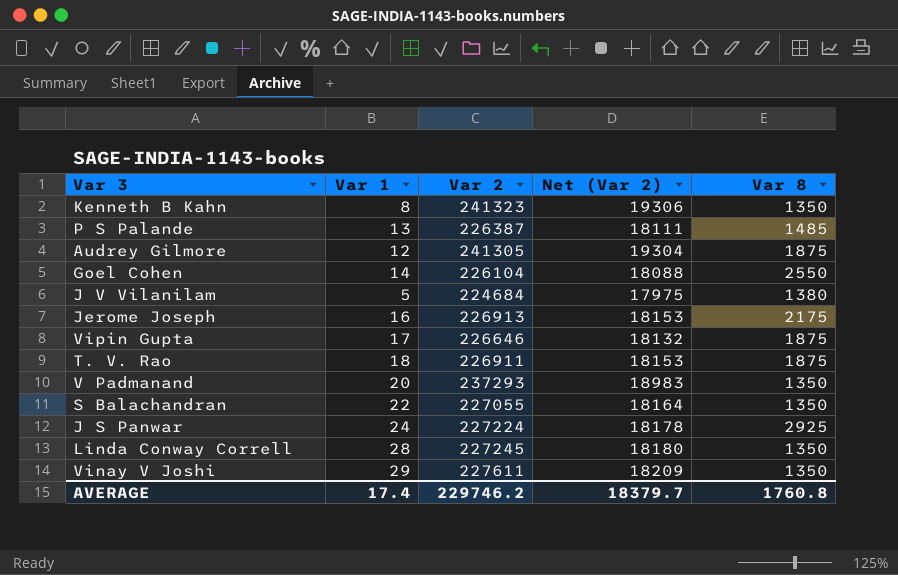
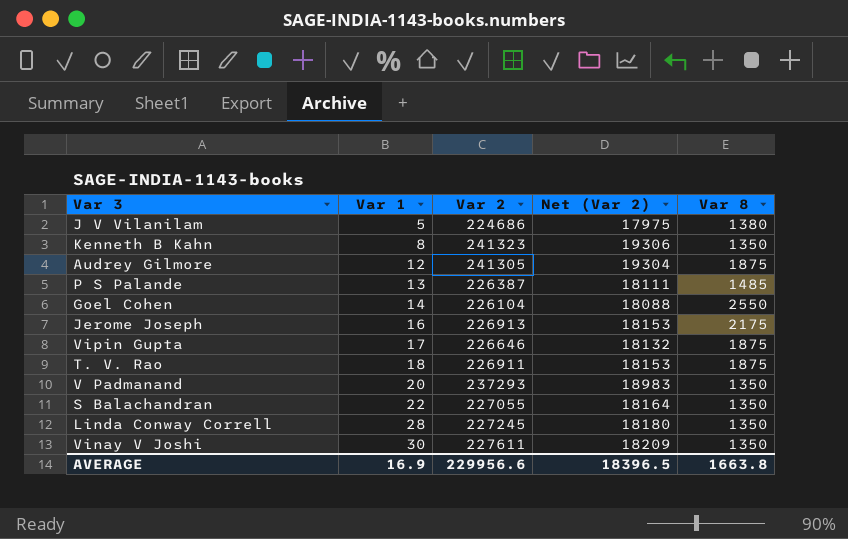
row order: none -> Var 1 ascending
row J S Panwar: 24 | 227224 | 18178 | 2925 -> none
J V Vilanilam | Var 2: 224684 -> 224686
Vinay V Joshi | Var 1: 29 -> 30
AVERAGE | Var 1: 17.4 -> 16.9
AVERAGE | Var 2: 229746.2 -> 229956.6
AVERAGE | Net (Var 2): 18379.7 -> 18396.5
AVERAGE | Var 8: 1760.8 -> 1663.8

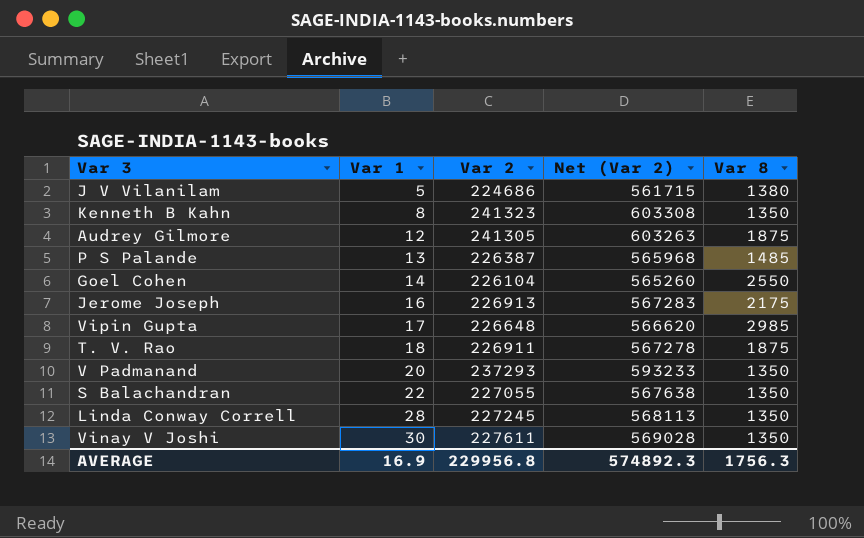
column Net (Var 2) | formula: [Var 2] * 0.08 -> [Var 2] * 2.5
Vipin Gupta | Var 2: 226646 -> 226648
Vipin Gupta | Var 8: 1875 -> 2985
AVERAGE | Var 2: 229956.6 -> 229956.8
AVERAGE | Net (Var 2): 18396.5 -> 574892.3
AVERAGE | Var 8: 1663.8 -> 1756.3

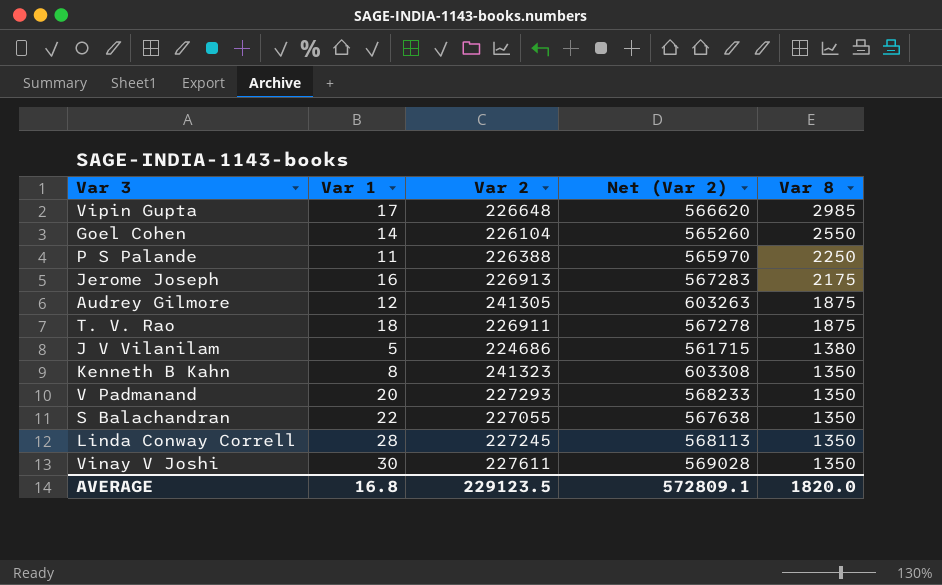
row order: Var 1 ascending -> Var 8 descending
P S Palande | Var 1: 13 -> 11
P S Palande | Var 2: 226387 -> 226388
P S Palande | Net (Var 2): 565968 -> 565970
P S Palande | Var 8: 1485 -> 2250
V Padmanand | Var 2: 237293 -> 227293
V Padmanand | Net (Var 2): 593233 -> 568233
AVERAGE | Var 1: 16.9 -> 16.8
AVERAGE | Var 2: 229956.8 -> 229123.5
AVERAGE | Net (Var 2): 574892.3 -> 572809.1
AVERAGE | Var 8: 1756.3 -> 1820.0

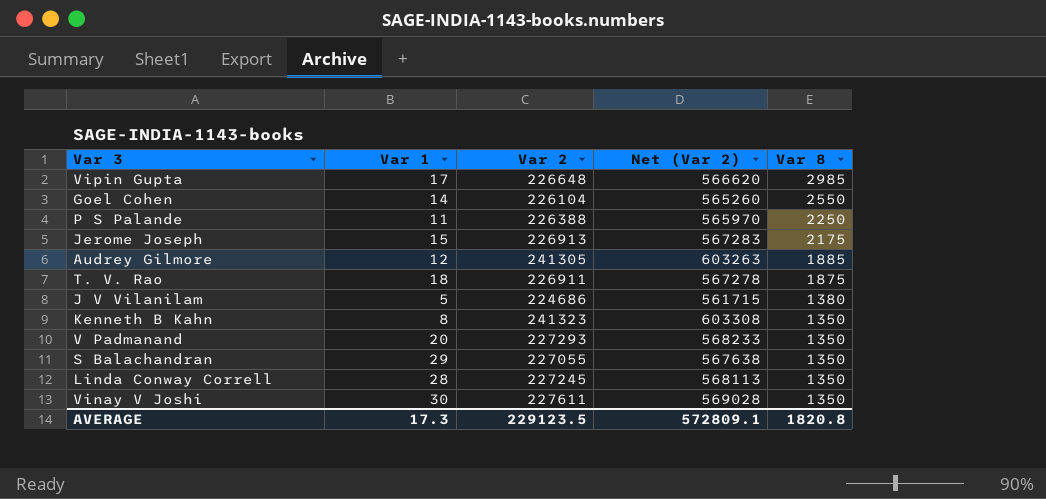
Jerome Joseph | Var 1: 16 -> 15
Audrey Gilmore | Var 8: 1875 -> 1885
S Balachandran | Var 1: 22 -> 29
AVERAGE | Var 1: 16.8 -> 17.3
AVERAGE | Var 8: 1820.0 -> 1820.8

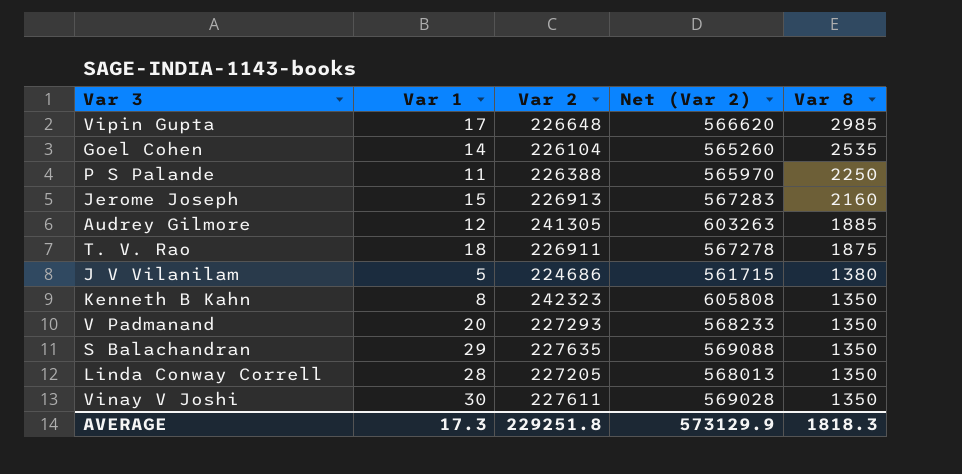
Goel Cohen | Var 8: 2550 -> 2535
Jerome Joseph | Var 8: 2175 -> 2160
Kenneth B Kahn | Var 2: 241323 -> 242323
Kenneth B Kahn | Net (Var 2): 603308 -> 605808
S Balachandran | Var 2: 227055 -> 227635
S Balachandran | Net (Var 2): 567638 -> 569088
Linda Conway Correll | Var 2: 227245 -> 227205
Linda Conway Correll | Net (Var 2): 568113 -> 568013
AVERAGE | Var 2: 229123.5 -> 229251.8
AVERAGE | Net (Var 2): 572809.1 -> 573129.9
AVERAGE | Var 8: 1820.8 -> 1818.3

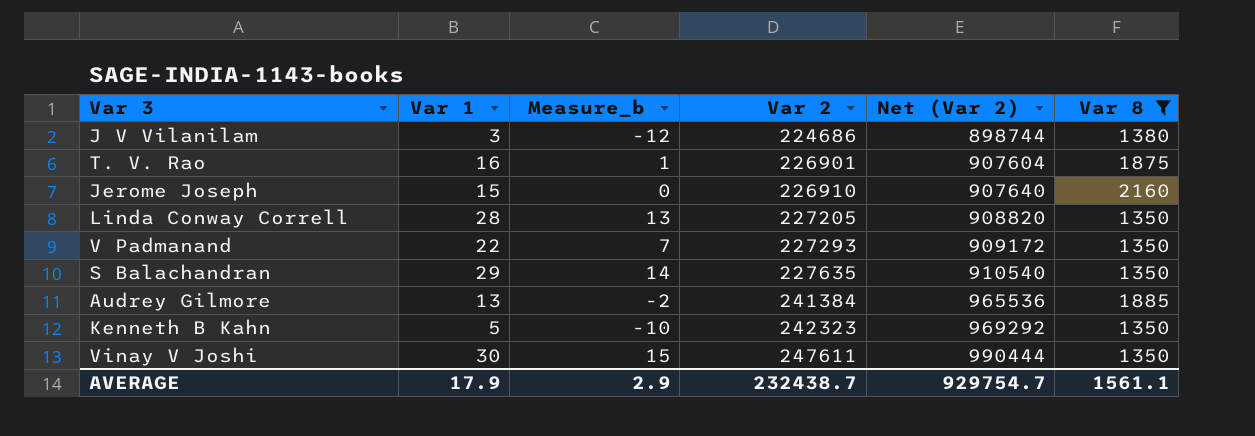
filter: none -> Var 8 <= 2160
row order: Var 8 descending -> Var 2 ascending
column Measure_b | formula: none -> [Var 1] - 15
column Net (Var 2) | formula: [Var 2] * 2.5 -> [Var 2] * 4
J V Vilanilam | Var 1: 5 -> 3
T. V. Rao | Var 1: 18 -> 16
T. V. Rao | Var 2: 226911 -> 226901
Jerome Joseph | Var 2: 226913 -> 226910
V Padmanand | Var 1: 20 -> 22
Audrey Gilmore | Var 1: 12 -> 13
Audrey Gilmore | Var 2: 241305 -> 241384
Kenneth B Kahn | Var 1: 8 -> 5
Vinay V Joshi | Var 2: 227611 -> 247611
AVERAGE | Var 1: 17.3 -> 17.9
AVERAGE | Var 2: 229251.8 -> 232438.7
AVERAGE | Net (Var 2): 573129.9 -> 929754.7
AVERAGE | Var 8: 1818.3 -> 1561.1

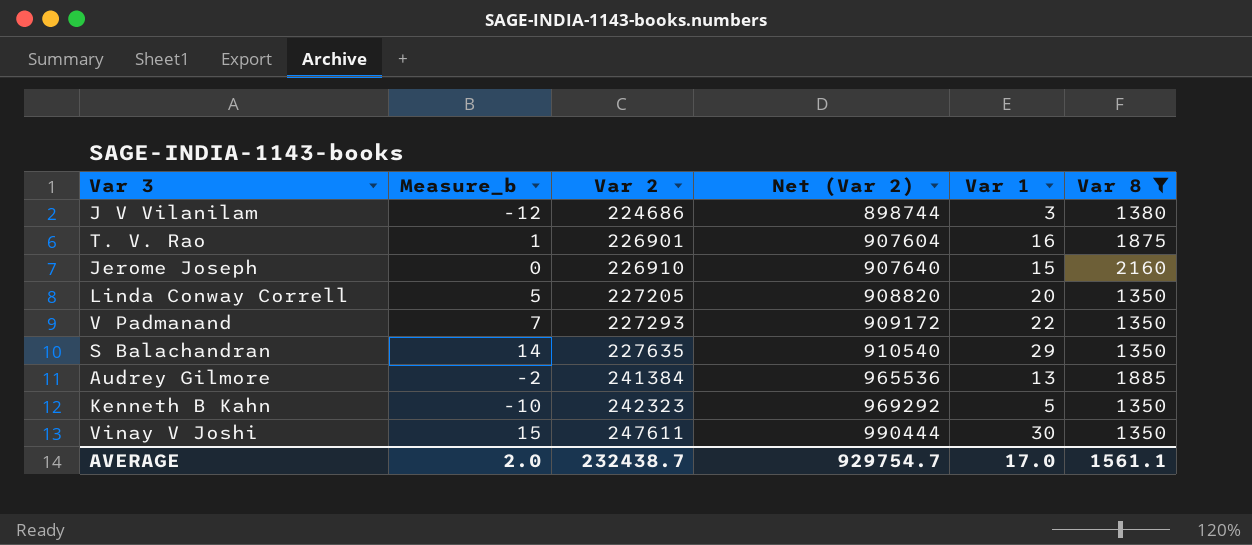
column Var 1 | position: 2 -> 5
Linda Conway Correll | Measure_b: 13 -> 5
Linda Conway Correll | Var 1: 28 -> 20
AVERAGE | Measure_b: 2.9 -> 2.0
AVERAGE | Var 1: 17.9 -> 17.0

